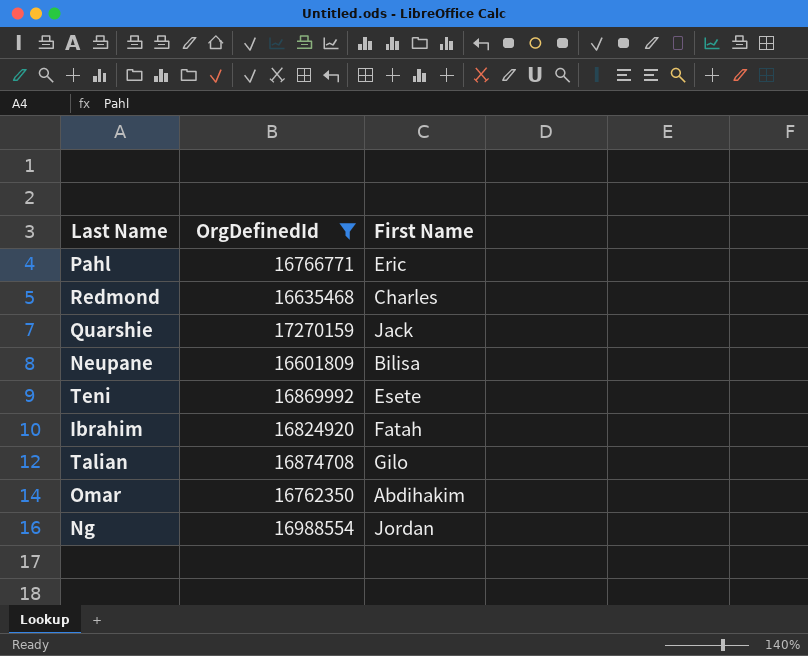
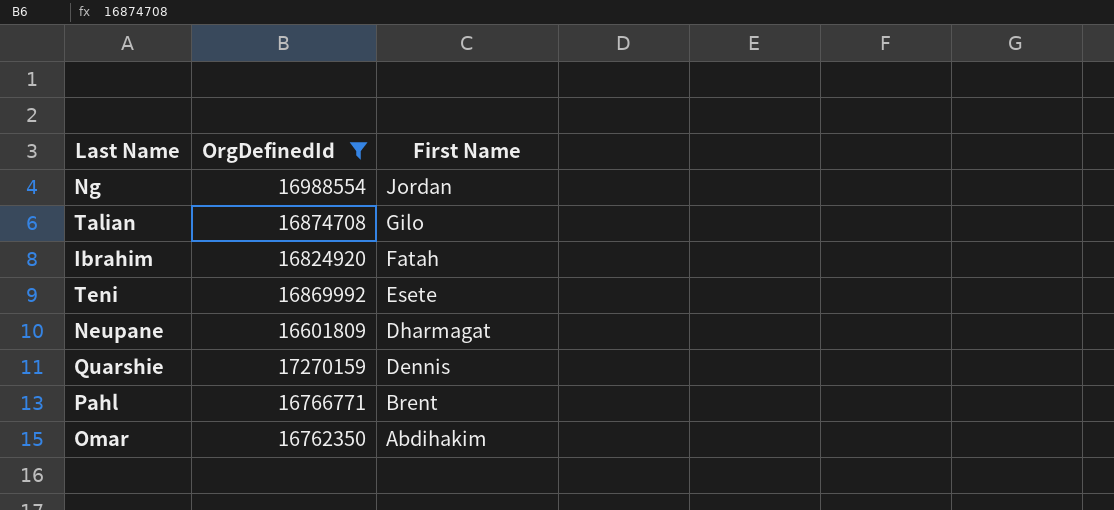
row order: none -> First Name descending
row Redmond: 16635468 | Charles -> none
Neupane | First Name: Bilisa -> Dharmagat
Quarshie | First Name: Jack -> Dennis
Pahl | First Name: Eric -> Brent

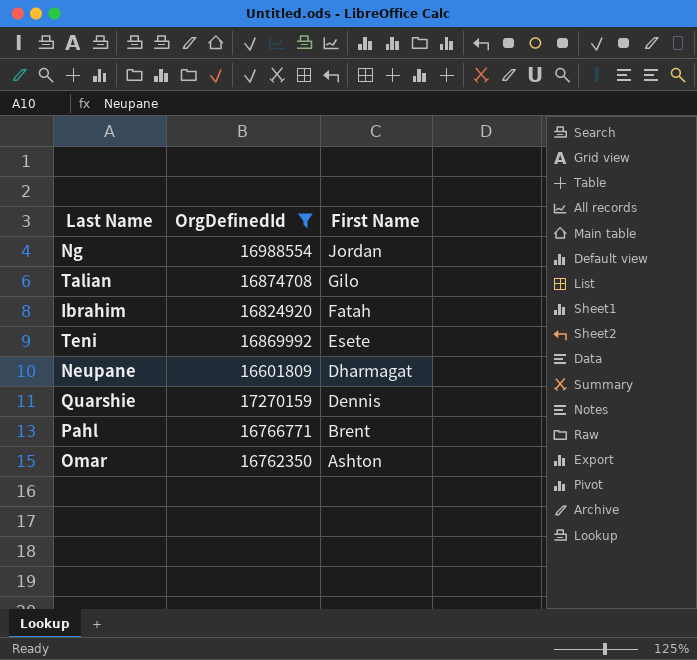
Omar | First Name: Abdihakim -> Ashton

